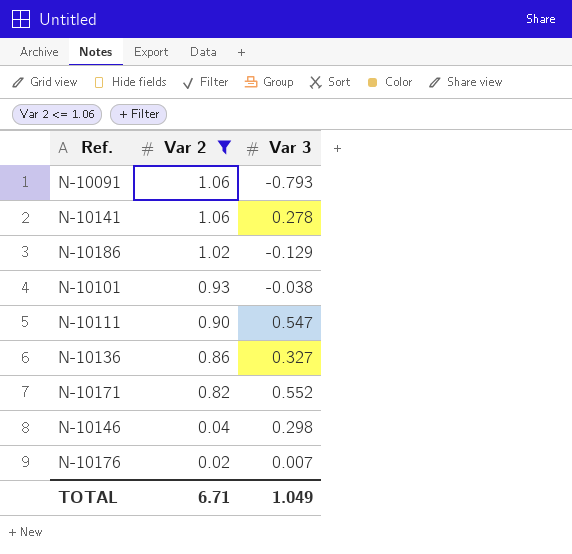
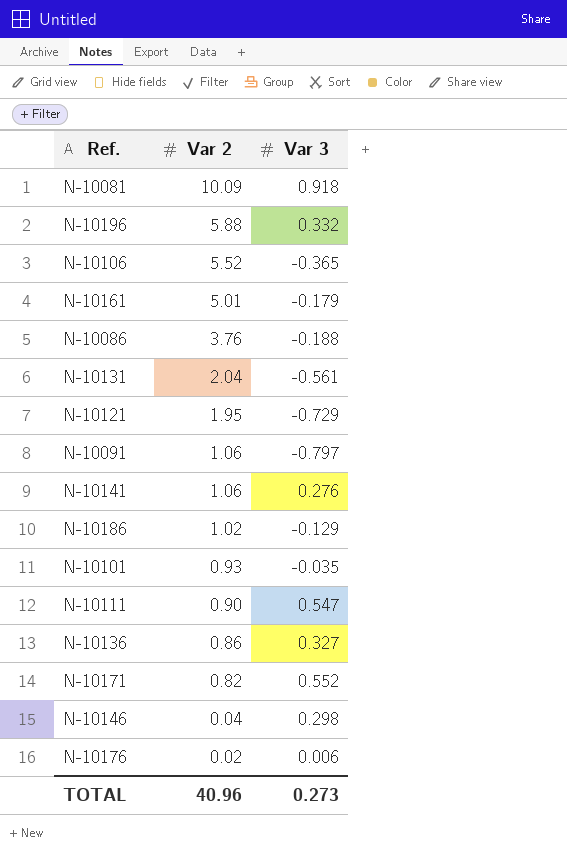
filter: Var 2 <= 1.06 -> none
N-10091 | Var 3: -0.793 -> -0.797
N-10141 | Var 3: 0.278 -> 0.276
N-10101 | Var 3: -0.038 -> -0.035
N-10176 | Var 3: 0.007 -> 0.006
TOTAL | Var 2: 6.71 -> 40.96
TOTAL | Var 3: 1.049 -> 0.273

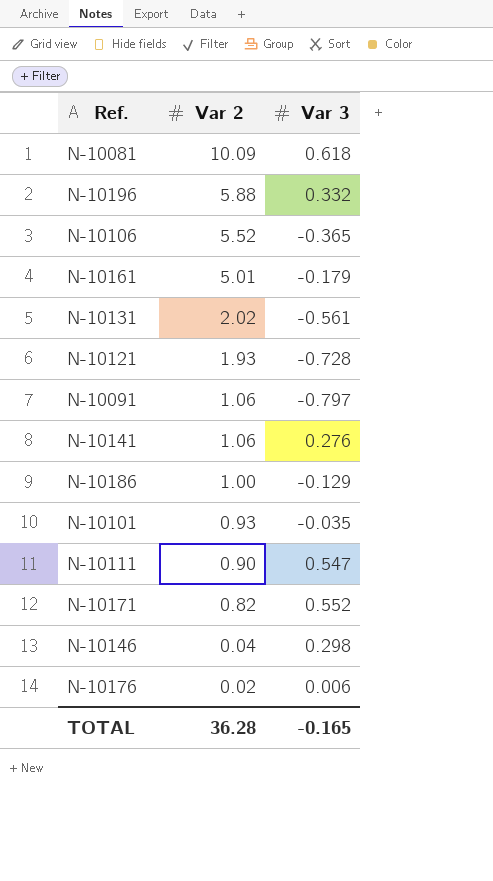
row N-10086: 3.76 | -0.188 -> none
row N-10136: 0.86 | 0.327 -> none
N-10081 | Var 3: 0.918 -> 0.618
N-10131 | Var 2: 2.04 -> 2.02
N-10121 | Var 2: 1.95 -> 1.93
N-10121 | Var 3: -0.729 -> -0.728
N-10186 | Var 2: 1.02 -> 1.00
TOTAL | Var 2: 40.96 -> 36.28
TOTAL | Var 3: 0.273 -> -0.165

